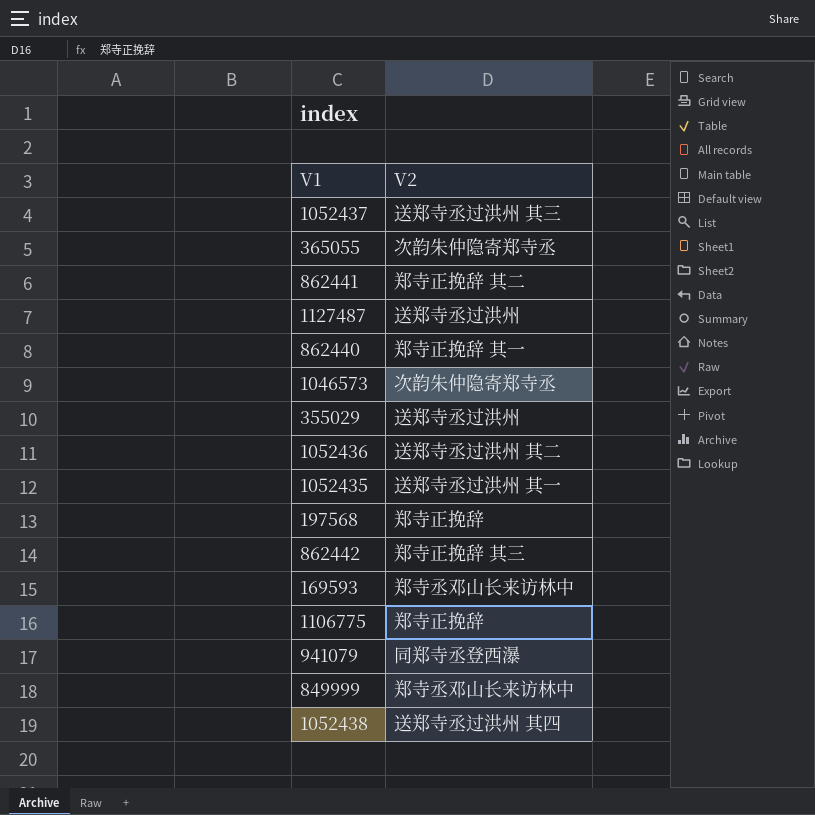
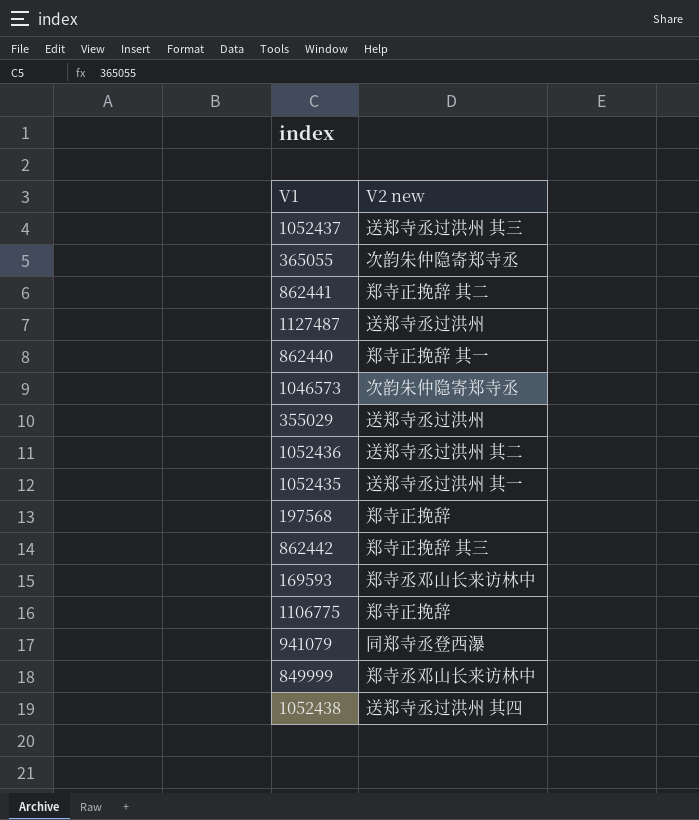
column name: V2 -> V2 new

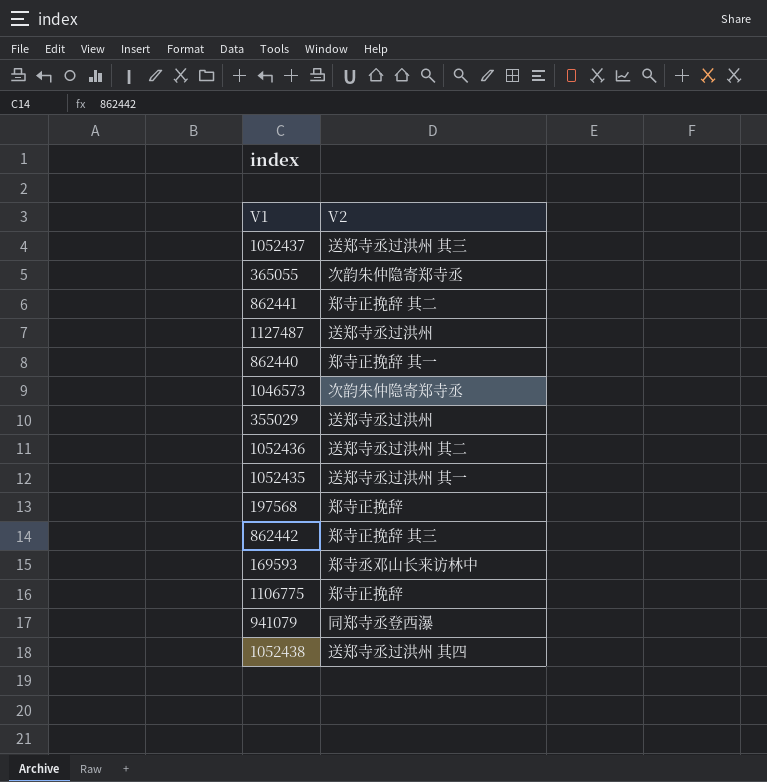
column name: V2 new -> V2
row 849999: 郑寺丞邓山长来访林中 -> none

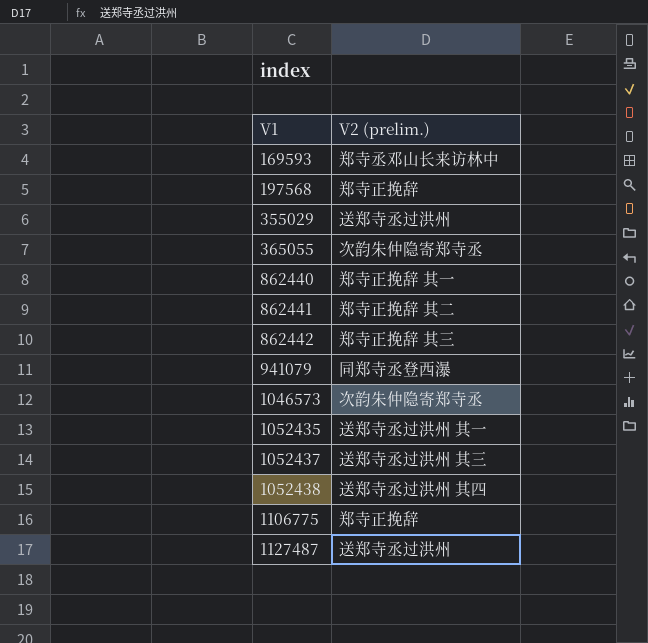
row order: none -> V1 ascending
column name: V2 -> V2 (prelim.)
row 1052436: 送郑寺丞过洪州 其二 -> none

